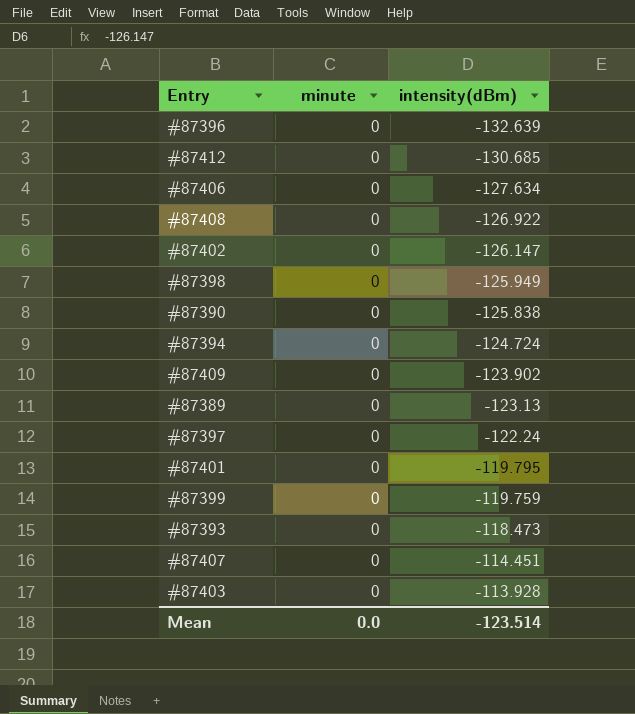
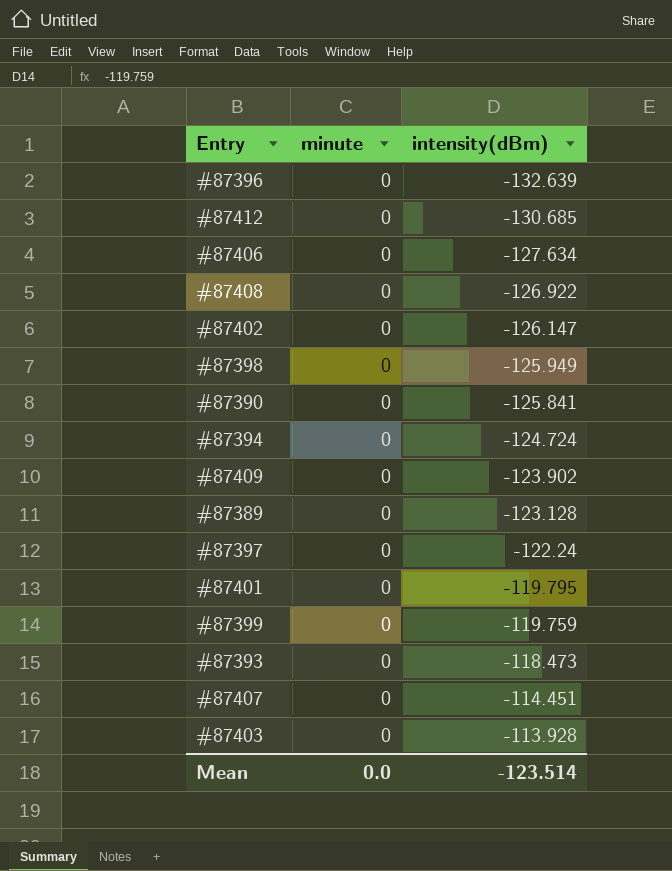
#87390 | intensity(dBm): -125.838 -> -125.841
#87389 | intensity(dBm): -123.13 -> -123.128

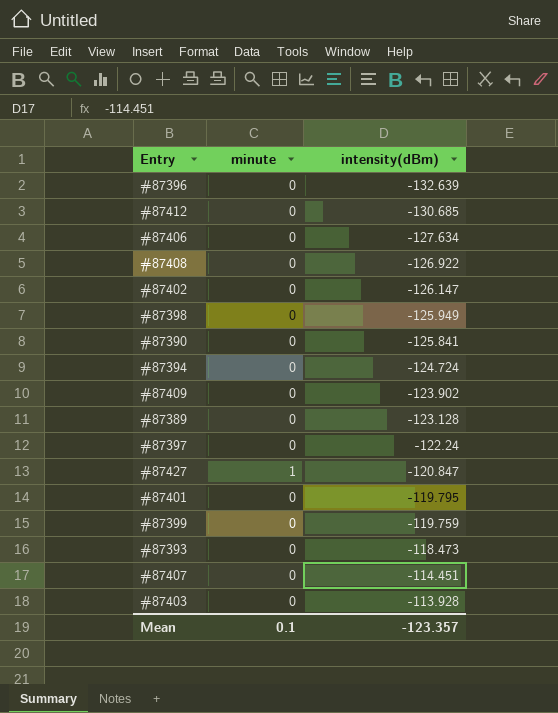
row #87427: none -> 1 | -120.847
Mean | minute: 0.0 -> 0.1
Mean | intensity(dBm): -123.514 -> -123.357

